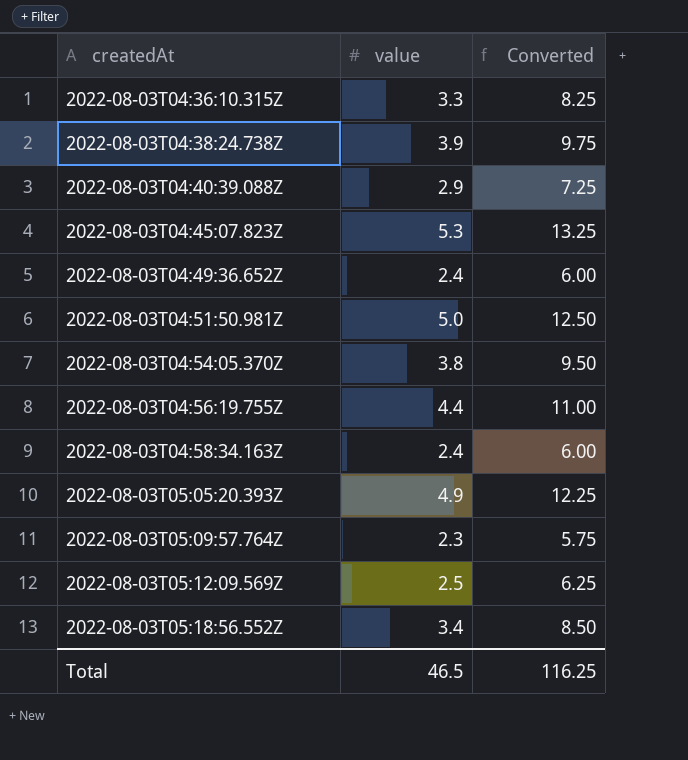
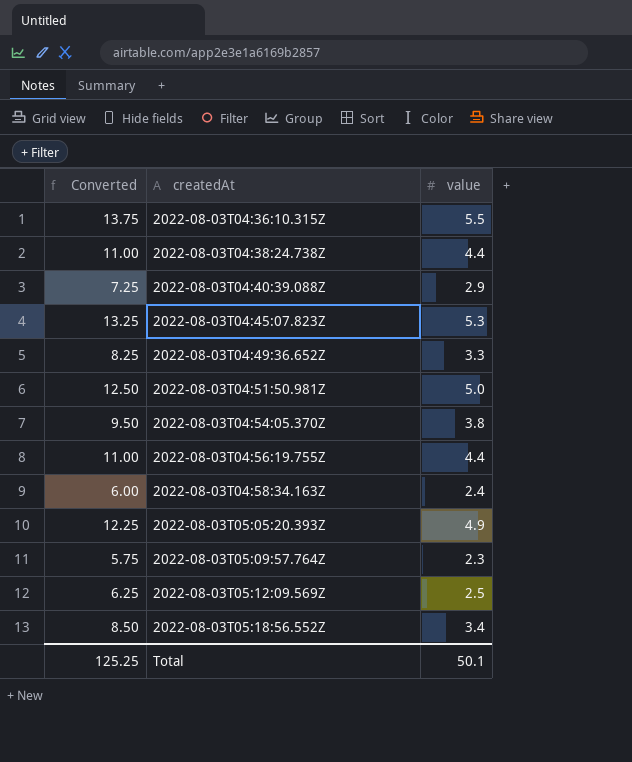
column Converted | position: 3 -> 1
2022-08-03T04:36:10.315Z | Converted: 8.25 -> 13.75
2022-08-03T04:36:10.315Z | value: 3.3 -> 5.5
2022-08-03T04:38:24.738Z | Converted: 9.75 -> 11.00
2022-08-03T04:38:24.738Z | value: 3.9 -> 4.4
2022-08-03T04:49:36.652Z | Converted: 6.00 -> 8.25
2022-08-03T04:49:36.652Z | value: 2.4 -> 3.3
Total | Converted: 116.25 -> 125.25
Total | value: 46.5 -> 50.1

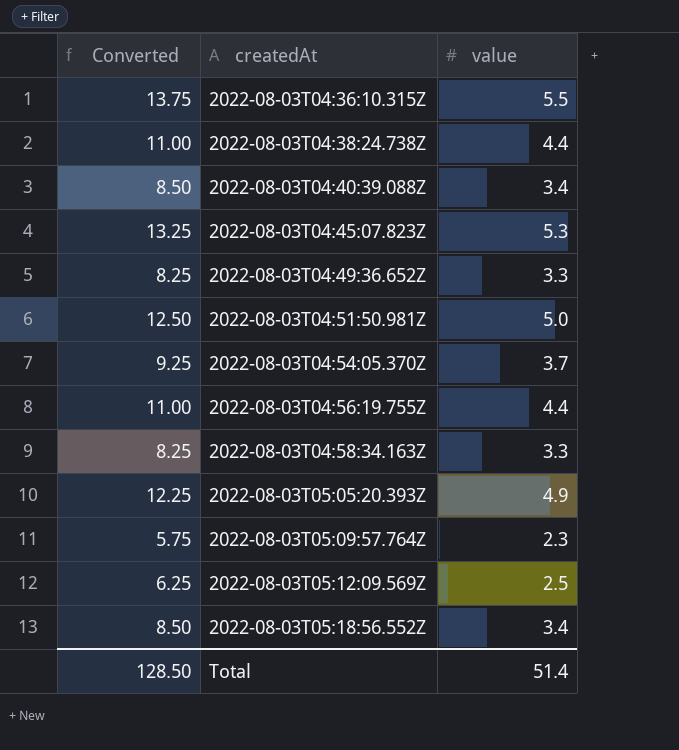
2022-08-03T04:40:39.088Z | Converted: 7.25 -> 8.50
2022-08-03T04:40:39.088Z | value: 2.9 -> 3.4
2022-08-03T04:54:05.370Z | Converted: 9.50 -> 9.25
2022-08-03T04:54:05.370Z | value: 3.8 -> 3.7
2022-08-03T04:58:34.163Z | Converted: 6.00 -> 8.25
2022-08-03T04:58:34.163Z | value: 2.4 -> 3.3
Total | Converted: 125.25 -> 128.50
Total | value: 50.1 -> 51.4

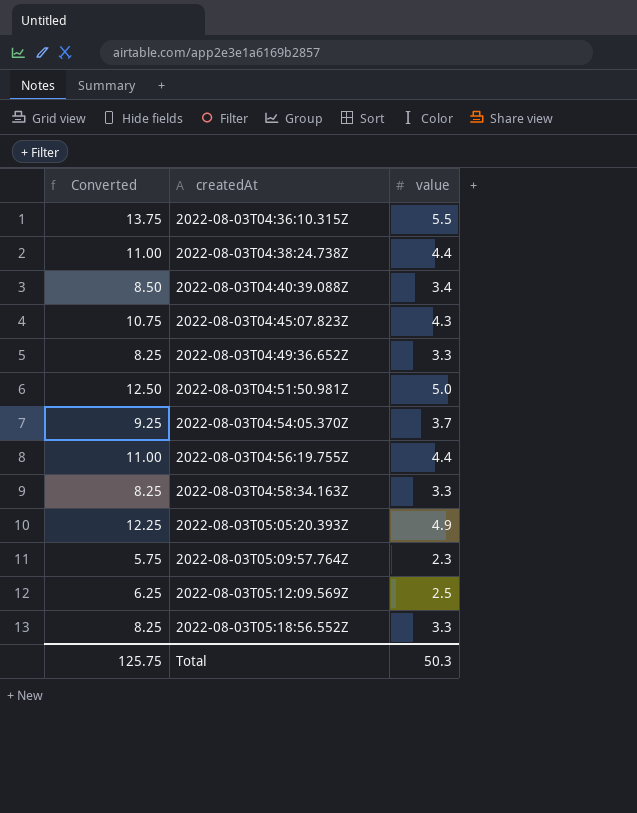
2022-08-03T04:45:07.823Z | Converted: 13.25 -> 10.75
2022-08-03T04:45:07.823Z | value: 5.3 -> 4.3
2022-08-03T05:18:56.552Z | Converted: 8.50 -> 8.25
2022-08-03T05:18:56.552Z | value: 3.4 -> 3.3
Total | Converted: 128.50 -> 125.75
Total | value: 51.4 -> 50.3

